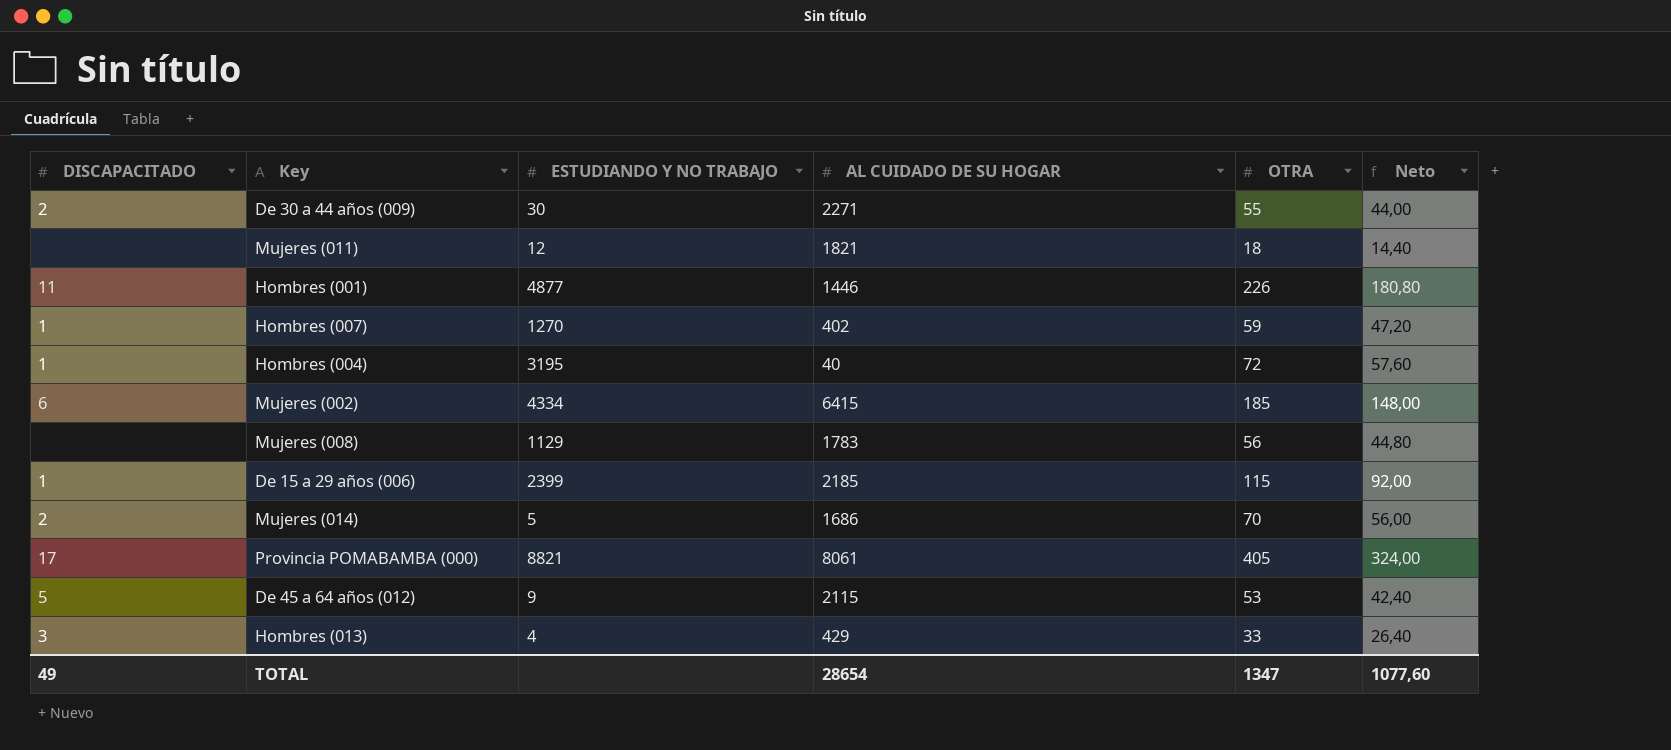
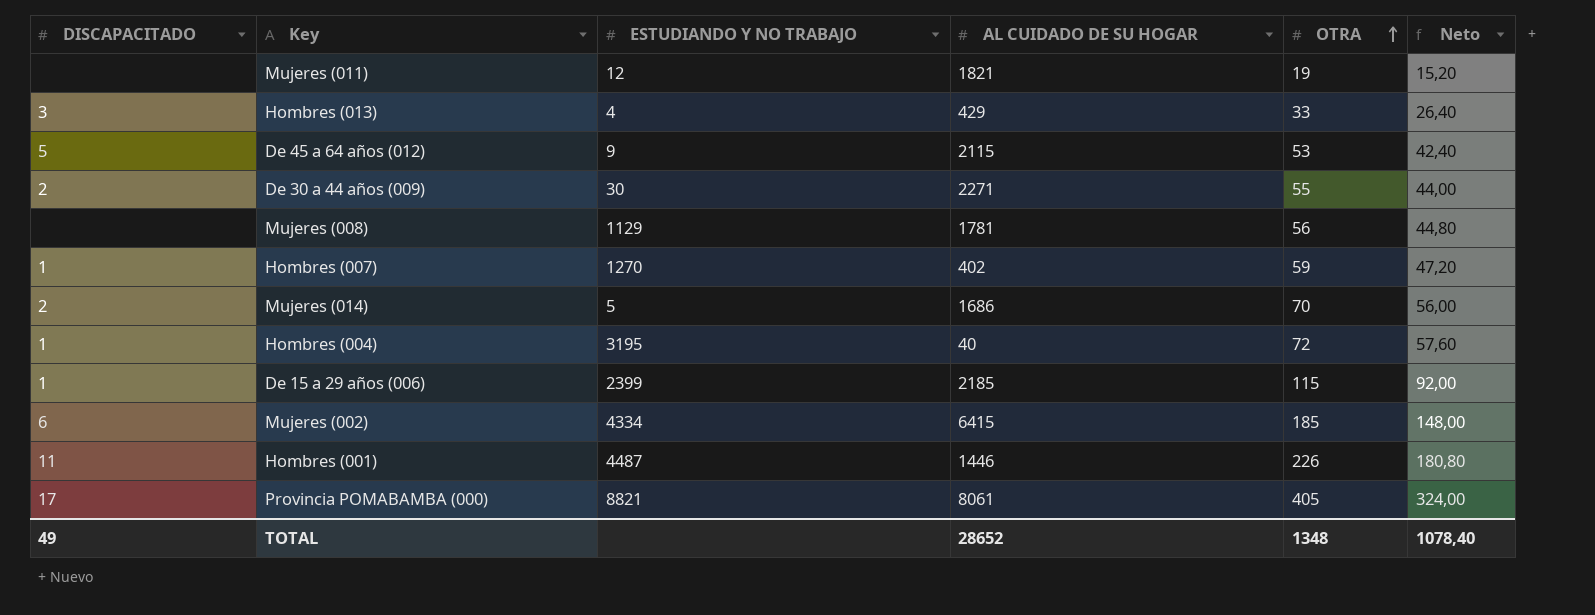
row order: none -> OTRA ascending
Mujeres (011) | OTRA: 18 -> 19
Mujeres (011) | Neto: 14,40 -> 15,20
Mujeres (008) | AL CUIDADO DE SU HOGAR: 1783 -> 1781
Hombres (001) | ESTUDIANDO Y NO TRABAJO: 4877 -> 4487
TOTAL | AL CUIDADO DE SU HOGAR: 28654 -> 28652
TOTAL | OTRA: 1347 -> 1348
TOTAL | Neto: 1077,60 -> 1078,40

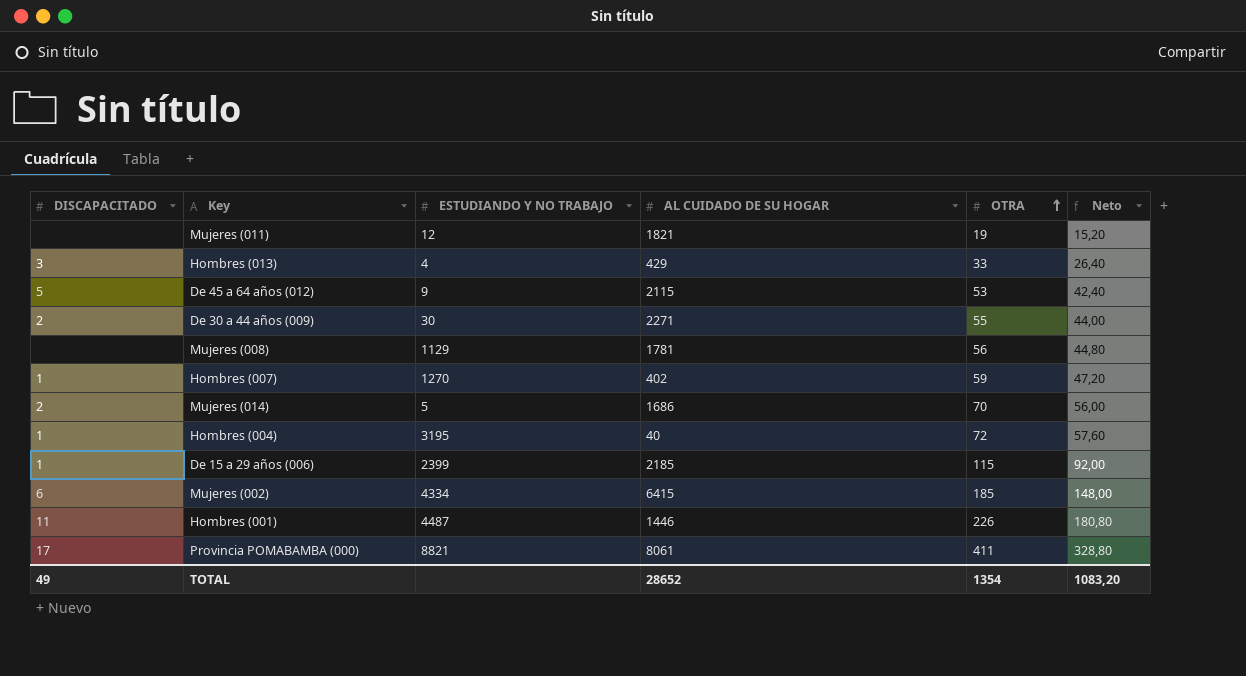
Provincia POMABAMBA (000) | OTRA: 405 -> 411
Provincia POMABAMBA (000) | Neto: 324,00 -> 328,80
TOTAL | OTRA: 1348 -> 1354
TOTAL | Neto: 1078,40 -> 1083,20

